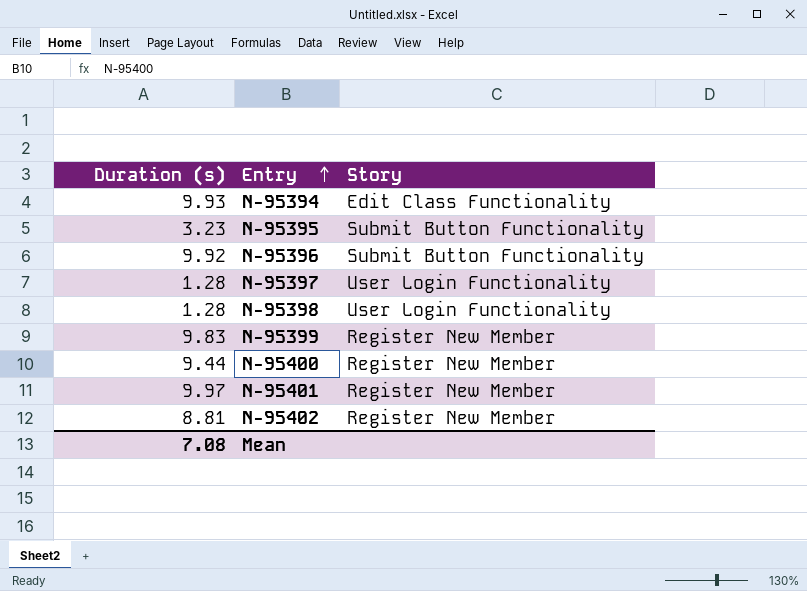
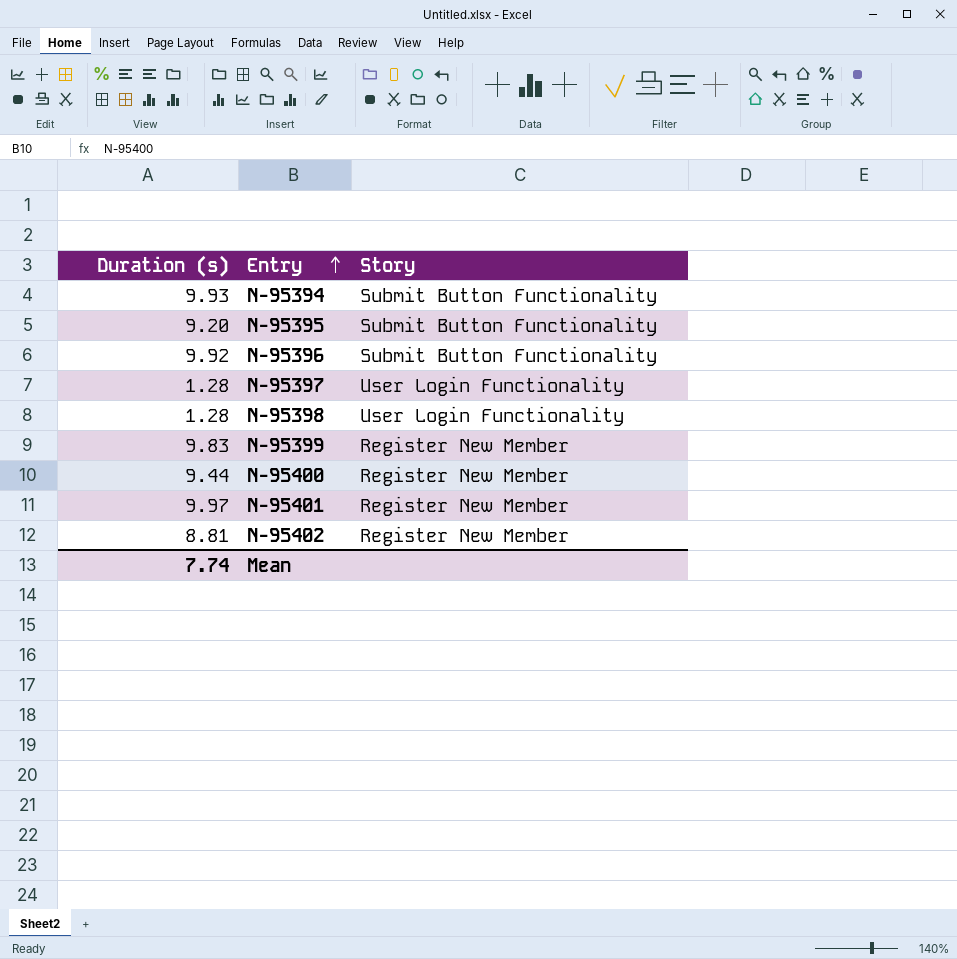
N-95394 | Story: Edit Class Functionality -> Submit Button Functionality
N-95395 | Duration (s): 3.23 -> 9.20
Mean | Duration (s): 7.08 -> 7.74

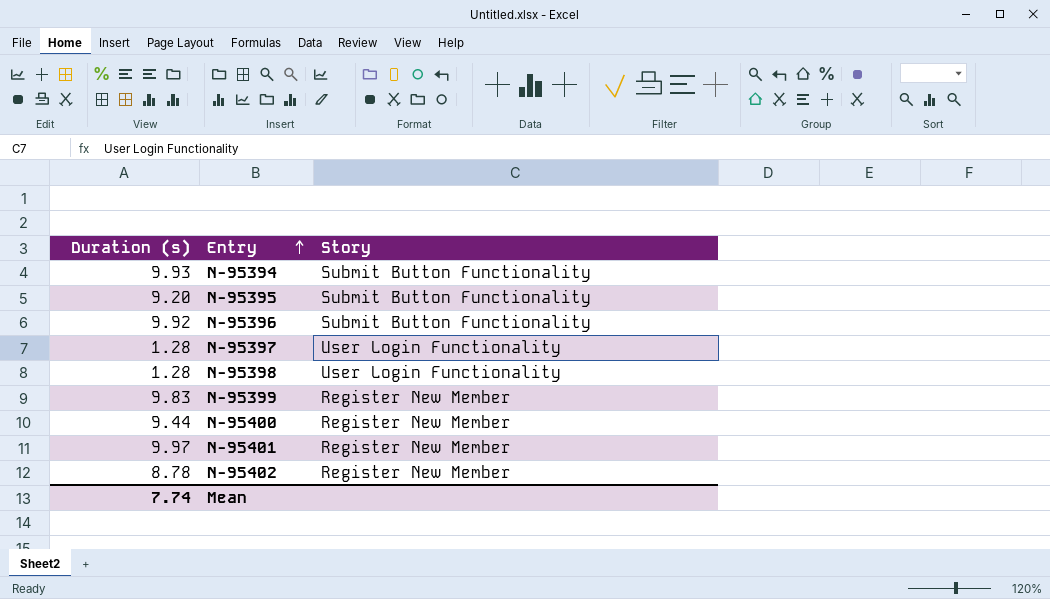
N-95402 | Duration (s): 8.81 -> 8.78

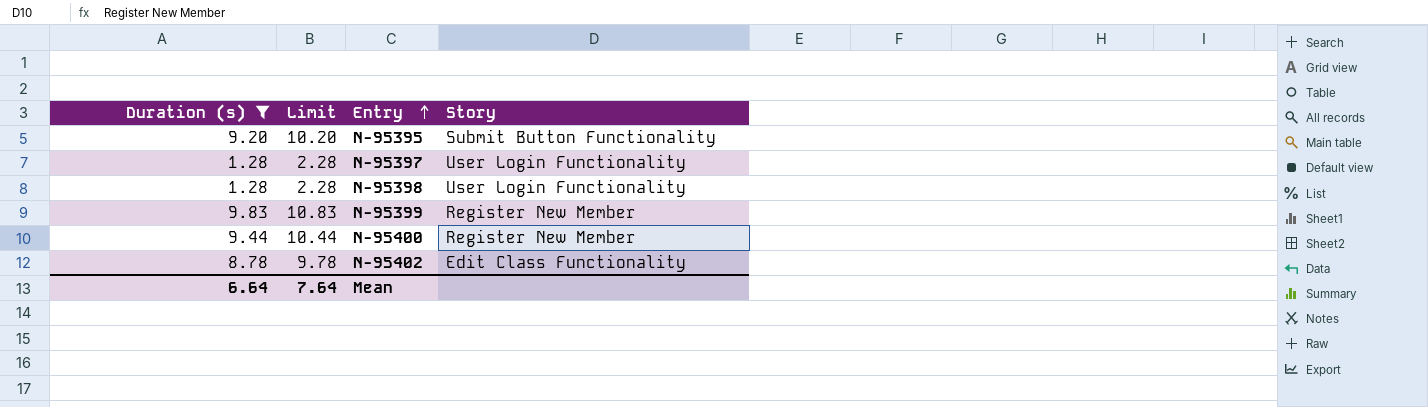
filter: none -> Duration (s) <= 9.83
column Limit | formula: none -> [Duration (s)] + 1
N-95402 | Story: Register New Member -> Edit Class Functionality
Mean | Duration (s): 7.74 -> 6.64

